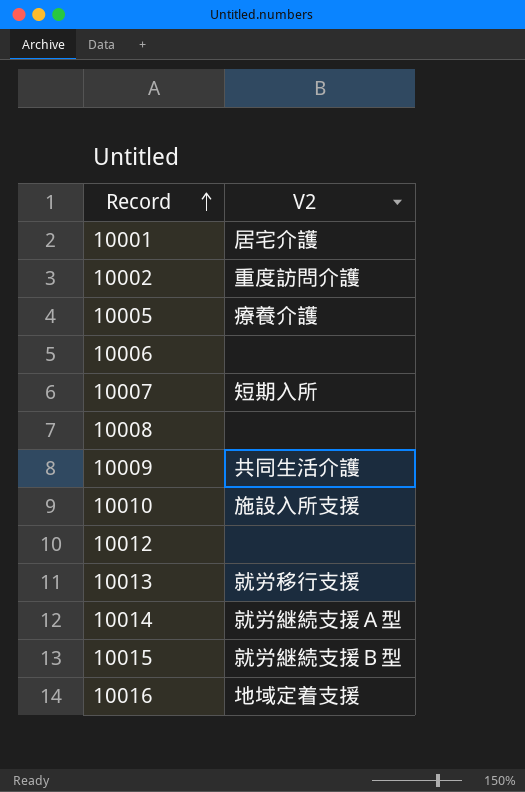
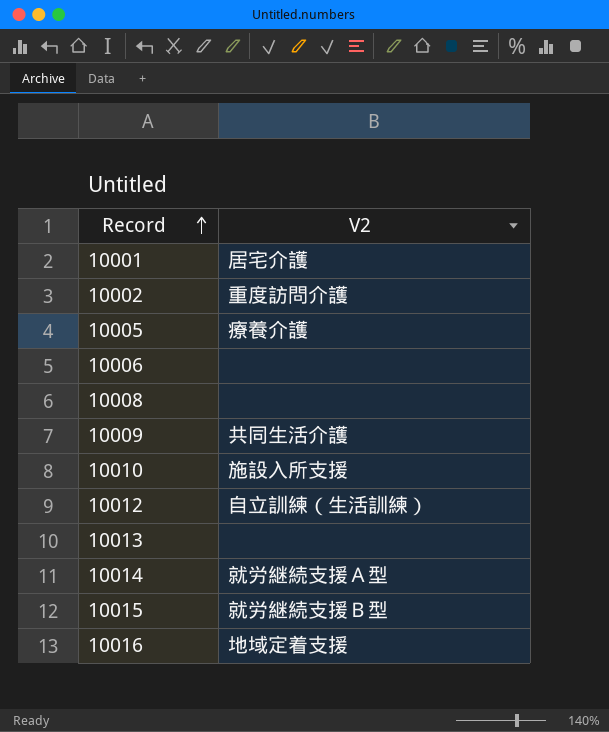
row 10007: 短期入所 -> none
10012 | V2: none -> 自立訓練（生活訓練）
10013 | V2: 就労移行支援 -> none

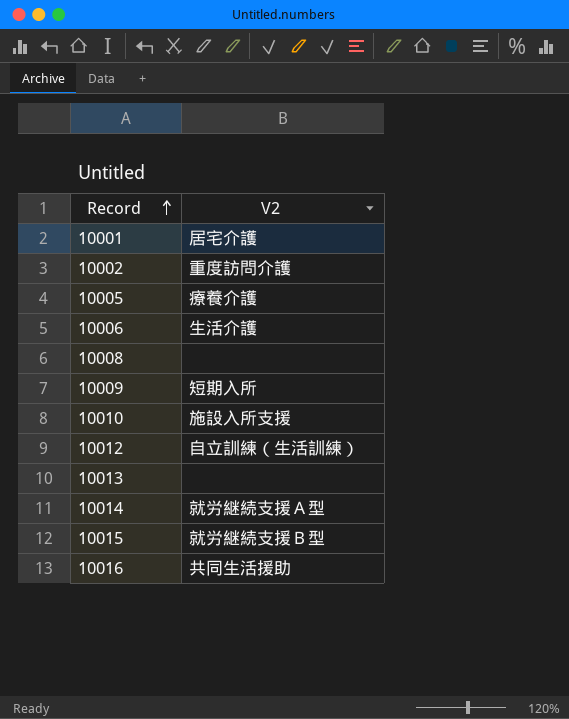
10006 | V2: none -> 生活介護
10009 | V2: 共同生活介護 -> 短期入所
10016 | V2: 地域定着支援 -> 共同生活援助

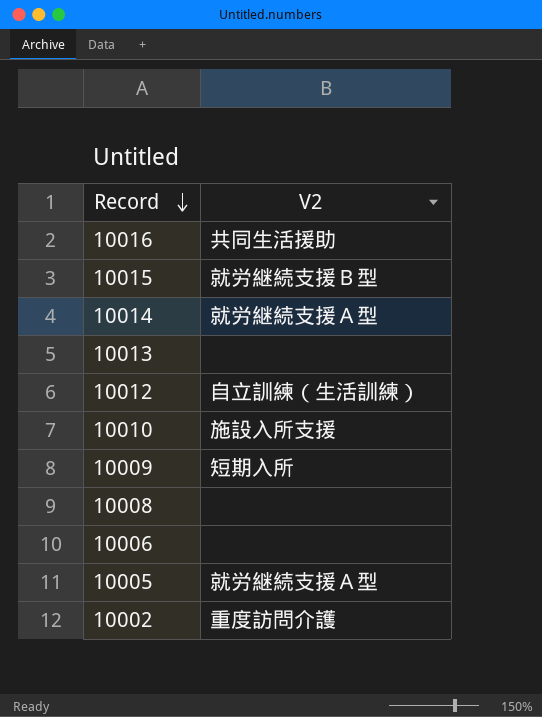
row order: Record ascending -> Record descending
row 10001: 居宅介護 -> none
10006 | V2: 生活介護 -> none
10005 | V2: 療養介護 -> 就労継続支援Ａ型

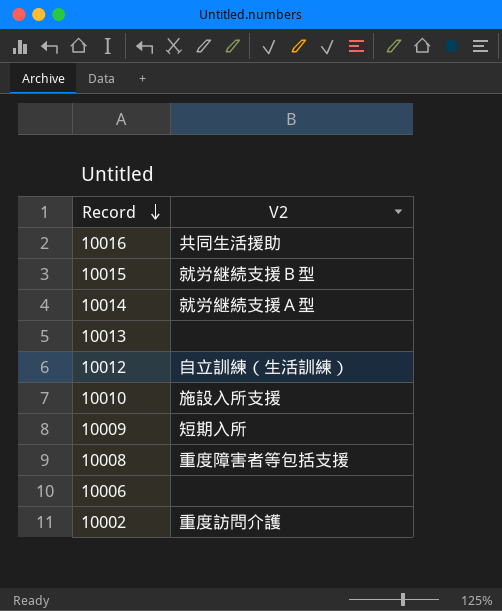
row 10005: 就労継続支援Ａ型 -> none
10008 | V2: none -> 重度障害者等包括支援

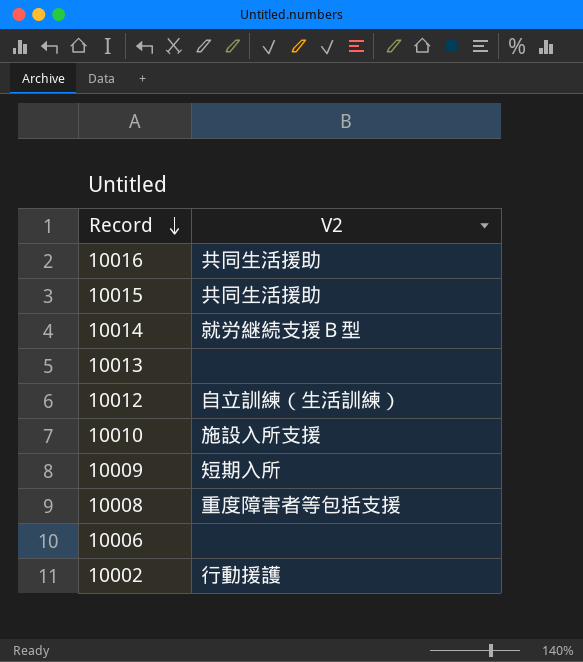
10015 | V2: 就労継続支援Ｂ型 -> 共同生活援助
10014 | V2: 就労継続支援Ａ型 -> 就労継続支援Ｂ型
10002 | V2: 重度訪問介護 -> 行動援護

